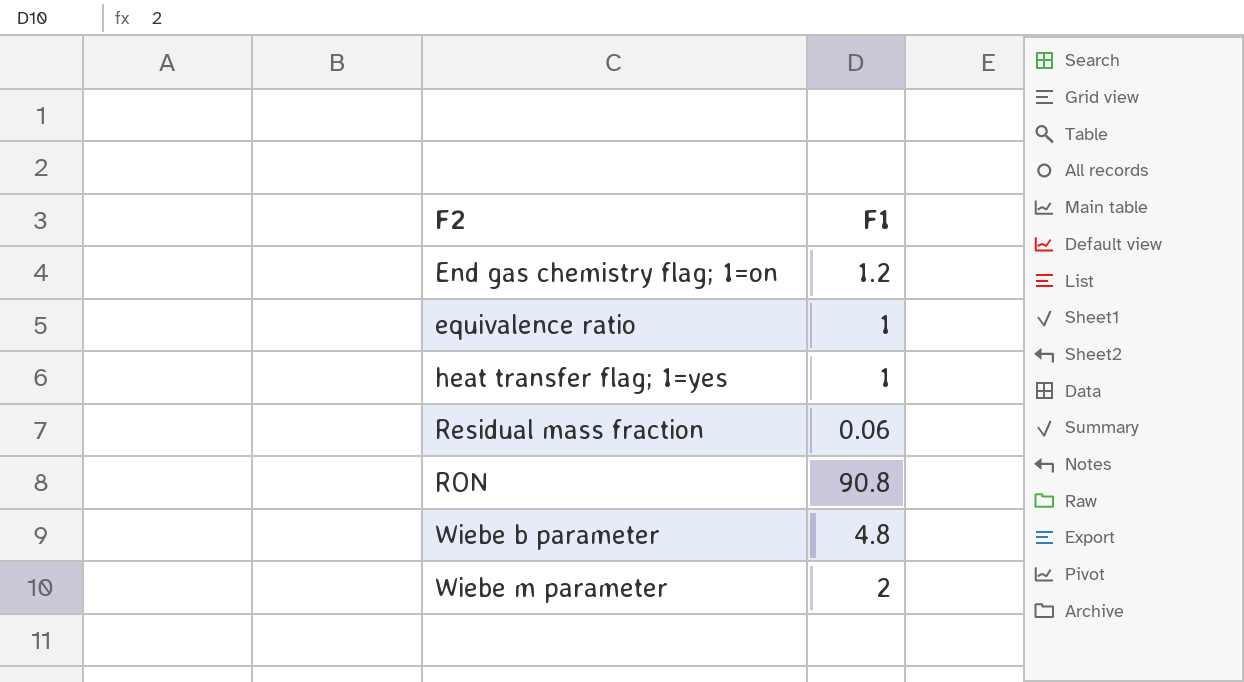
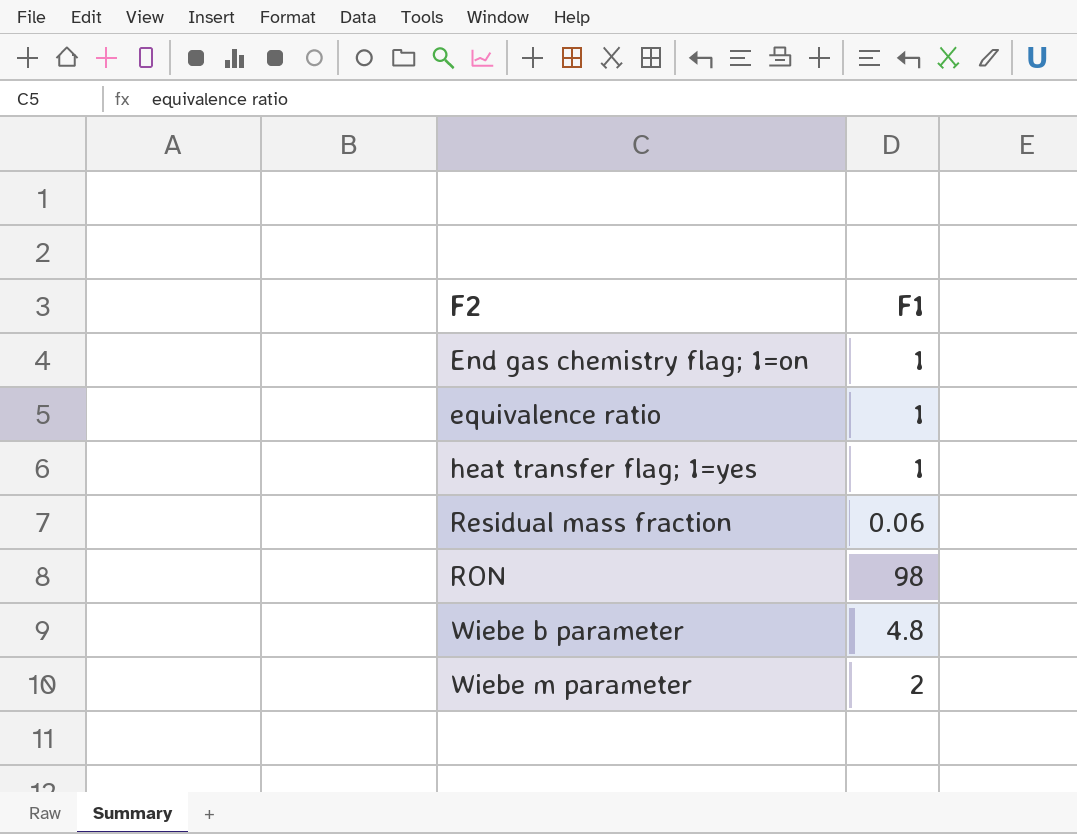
End gas chemistry flag; 1=on | F1: 1.2 -> 1
RON | F1: 90.8 -> 98

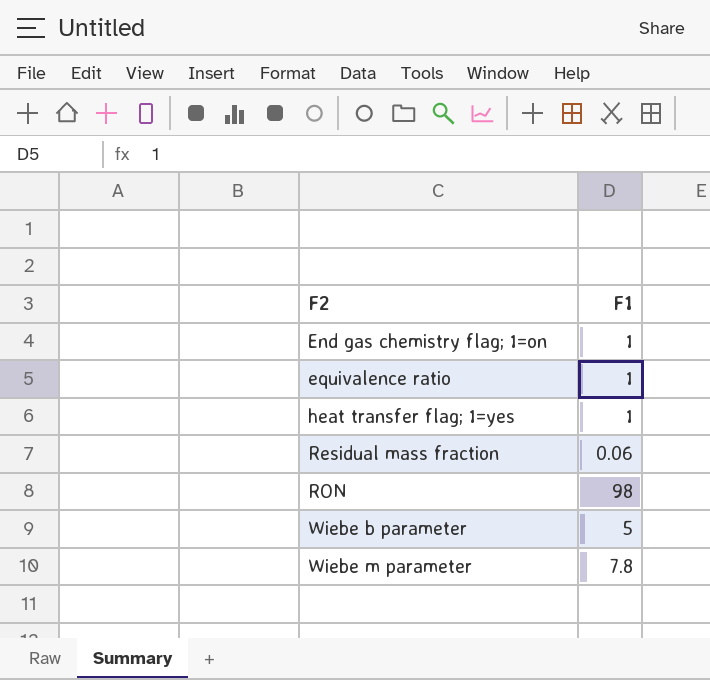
Wiebe b parameter | F1: 4.8 -> 5
Wiebe m parameter | F1: 2 -> 7.8

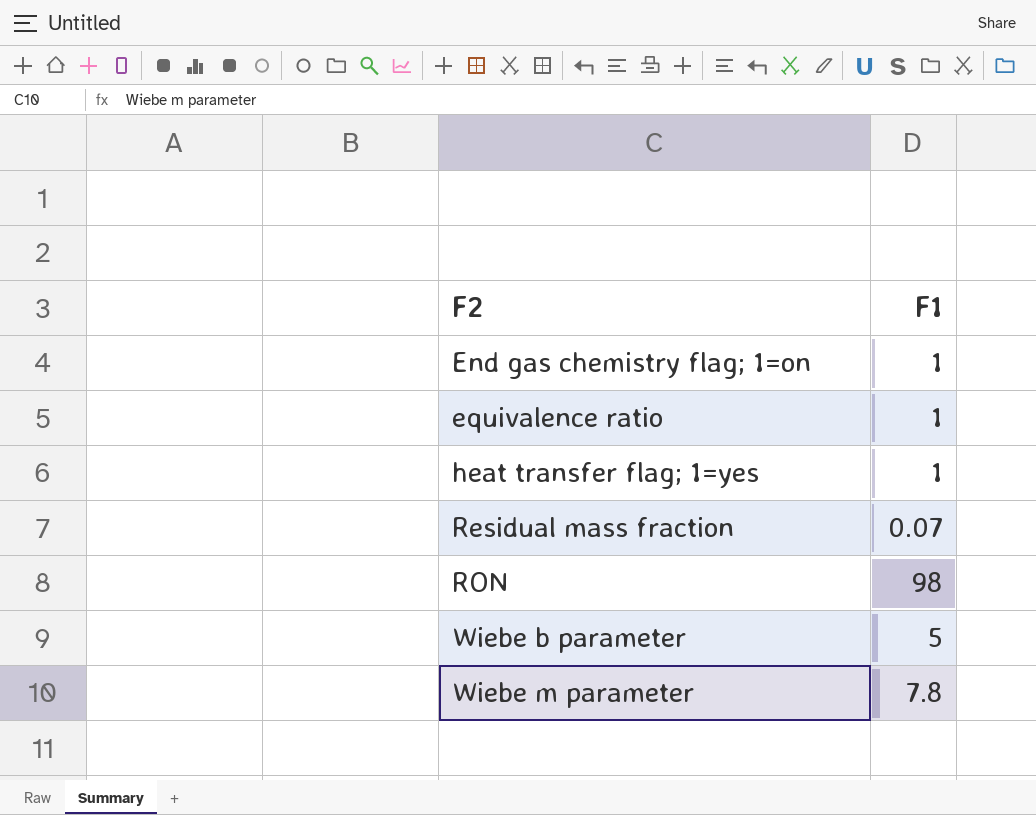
Residual mass fraction | F1: 0.06 -> 0.07

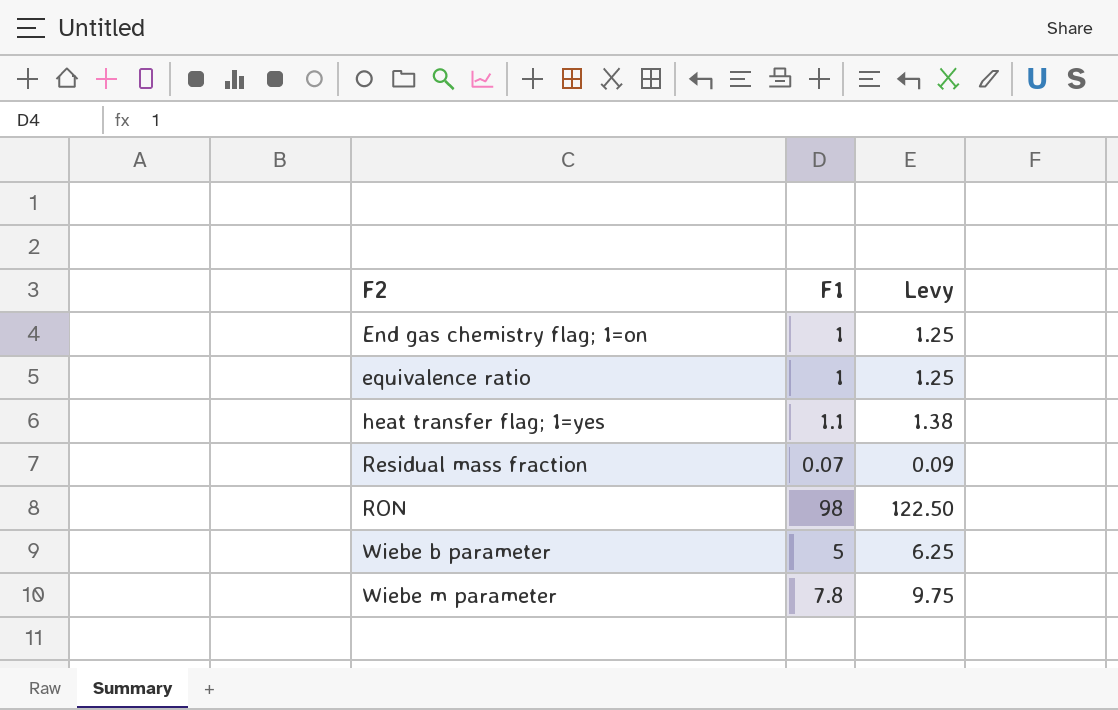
column Levy | formula: none -> [F1] * 1.25
heat transfer flag; 1=yes | F1: 1 -> 1.1

